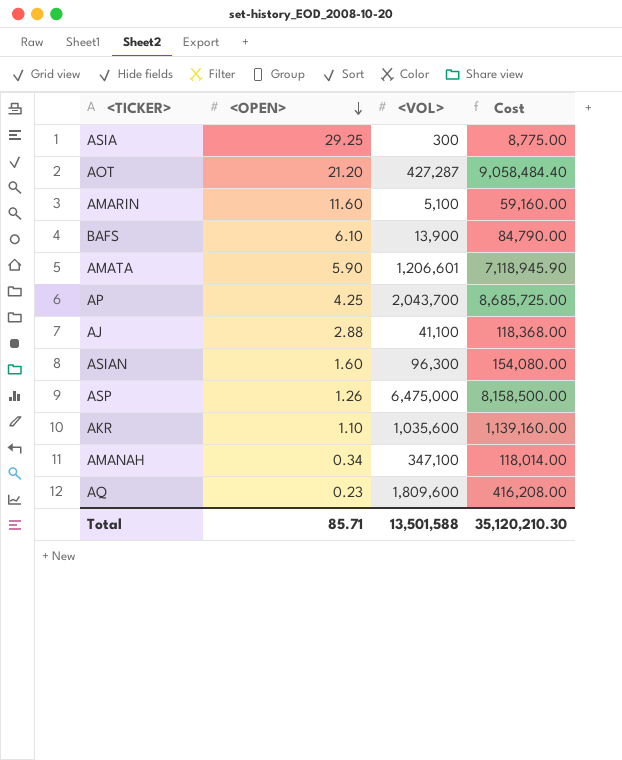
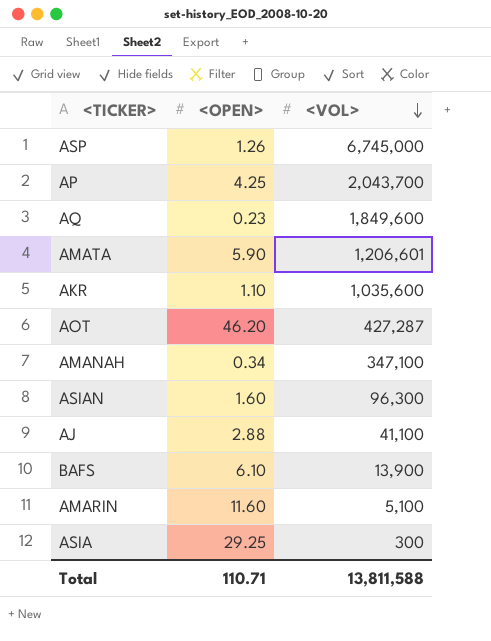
row order: <OPEN> descending -> <VOL> descending
column Cost | formula: [<OPEN>] * [<VOL>] -> none
ASP | <VOL>: 6,475,000 -> 6,745,000
AQ | <VOL>: 1,809,600 -> 1,849,600
AOT | <OPEN>: 21.20 -> 46.20
Total | <OPEN>: 85.71 -> 110.71
Total | <VOL>: 13,501,588 -> 13,811,588

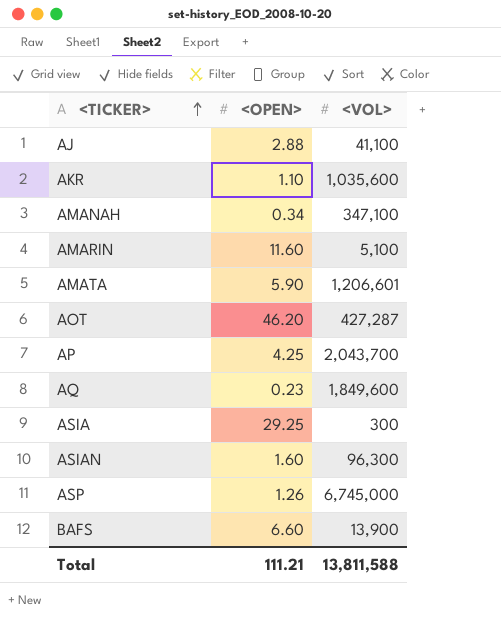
row order: <VOL> descending -> <TICKER> ascending
BAFS | <OPEN>: 6.10 -> 6.60
Total | <OPEN>: 110.71 -> 111.21

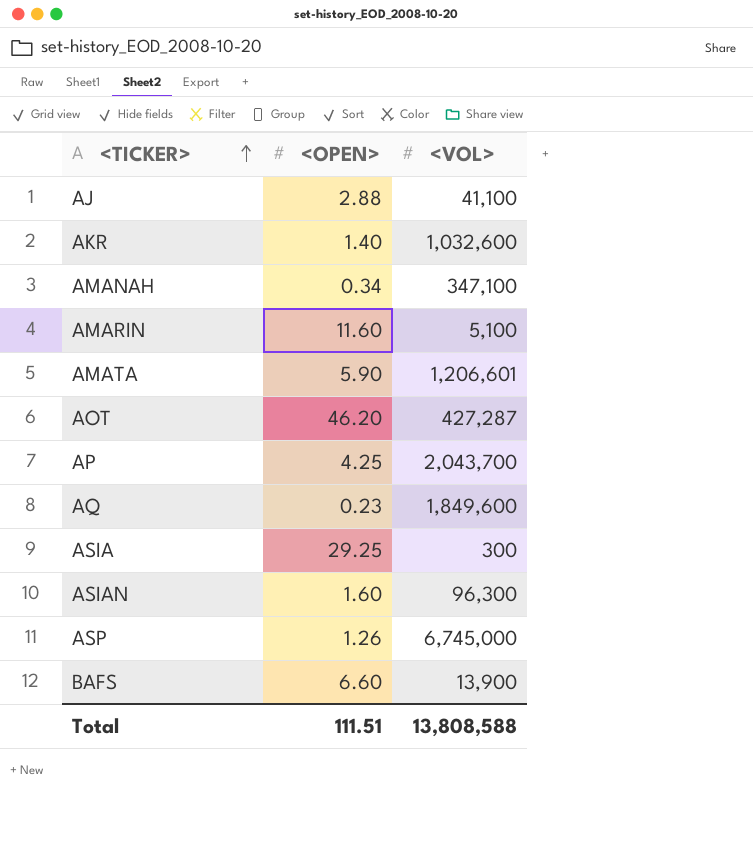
AKR | <OPEN>: 1.10 -> 1.40
AKR | <VOL>: 1,035,600 -> 1,032,600
Total | <OPEN>: 111.21 -> 111.51
Total | <VOL>: 13,811,588 -> 13,808,588

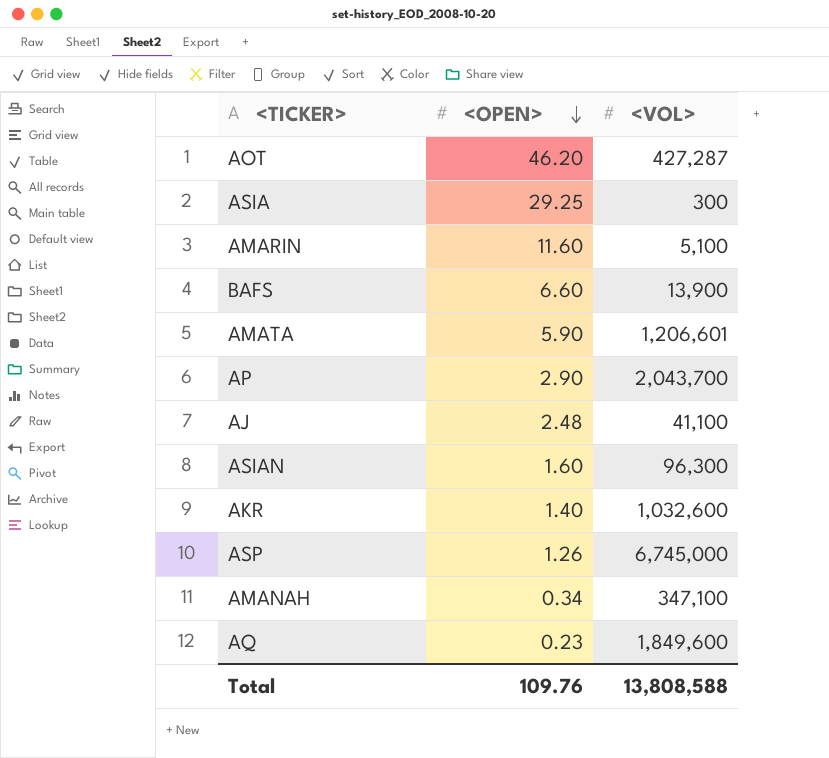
row order: <TICKER> ascending -> <OPEN> descending
AP | <OPEN>: 4.25 -> 2.90
AJ | <OPEN>: 2.88 -> 2.48
Total | <OPEN>: 111.51 -> 109.76

